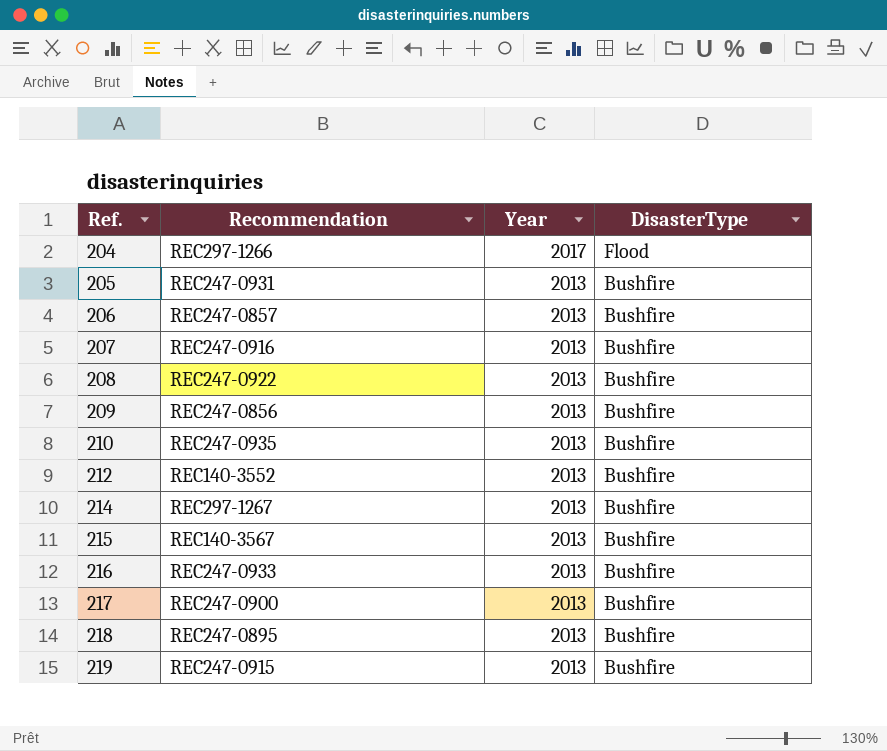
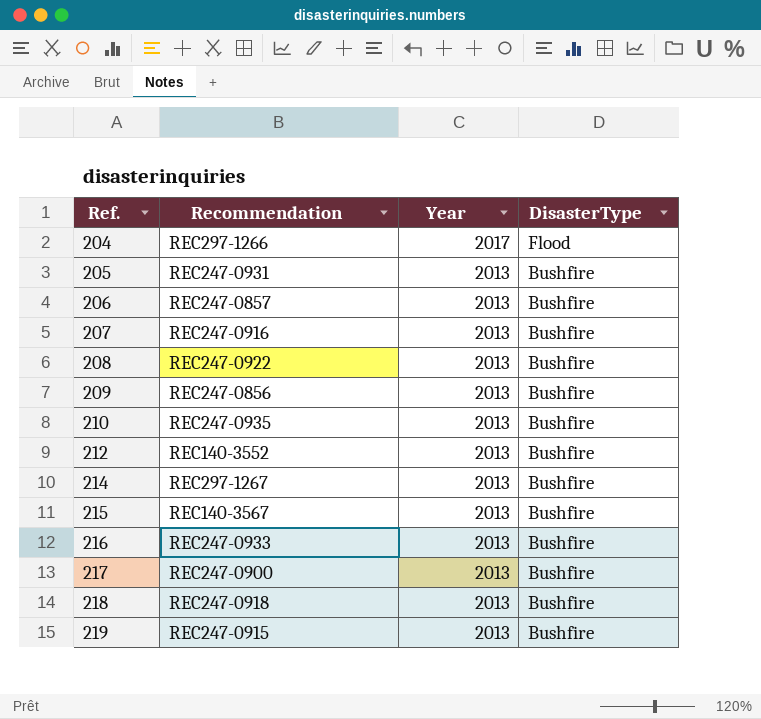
218 | Recommendation: REC247-0895 -> REC247-0918

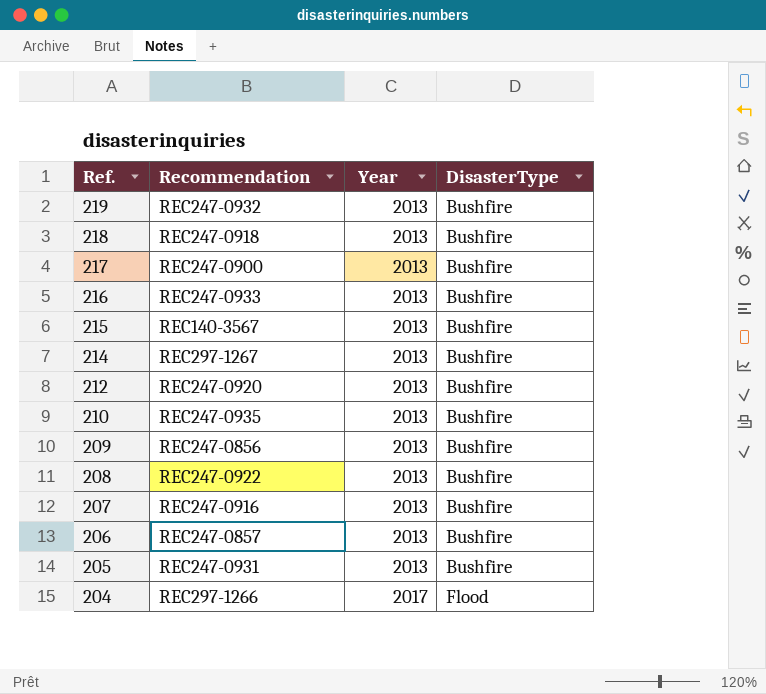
row order: Ref. ascending -> Ref. descending
219 | Recommendation: REC247-0915 -> REC247-0932
212 | Recommendation: REC140-3552 -> REC247-0920

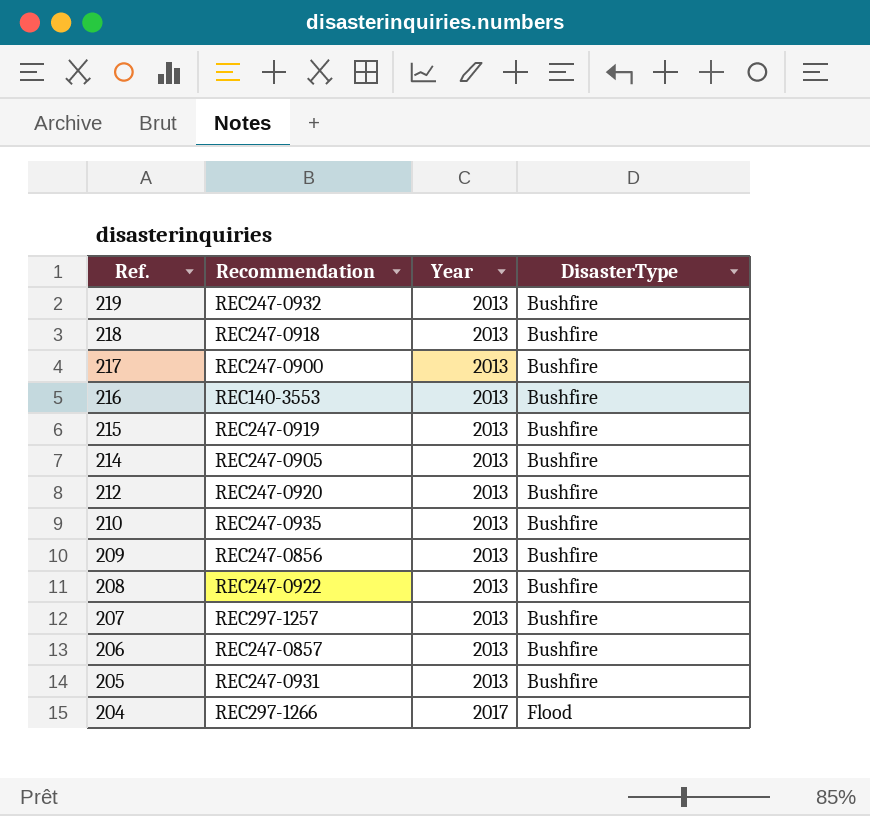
216 | Recommendation: REC247-0933 -> REC140-3553
215 | Recommendation: REC140-3567 -> REC247-0919
214 | Recommendation: REC297-1267 -> REC247-0905
207 | Recommendation: REC247-0916 -> REC297-1257

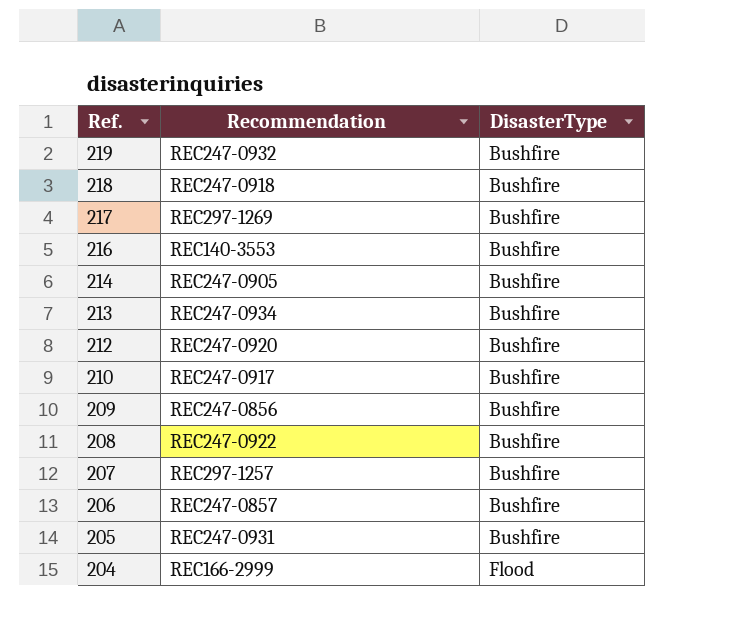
column Year | position: 3 -> none
row 215: REC247-0919 | 2013 | Bushfire -> none
217 | Recommendation: REC247-0900 -> REC297-1269
row 213: none -> REC247-0934 | Bushfire
210 | Recommendation: REC247-0935 -> REC247-0917
204 | Recommendation: REC297-1266 -> REC166-2999

